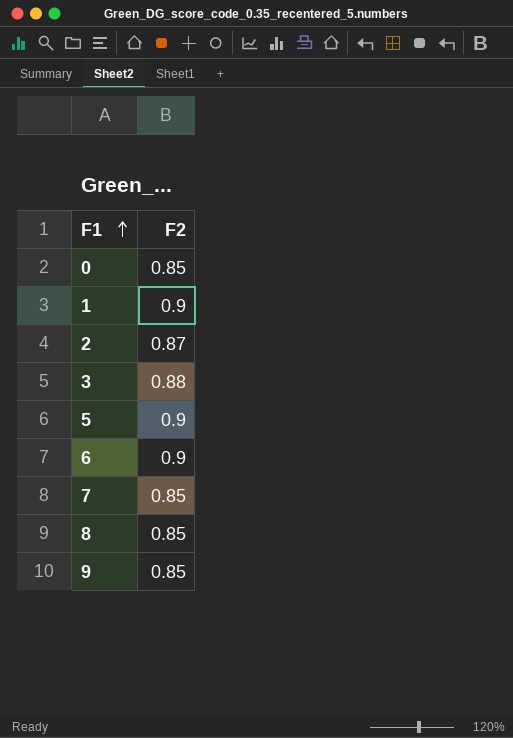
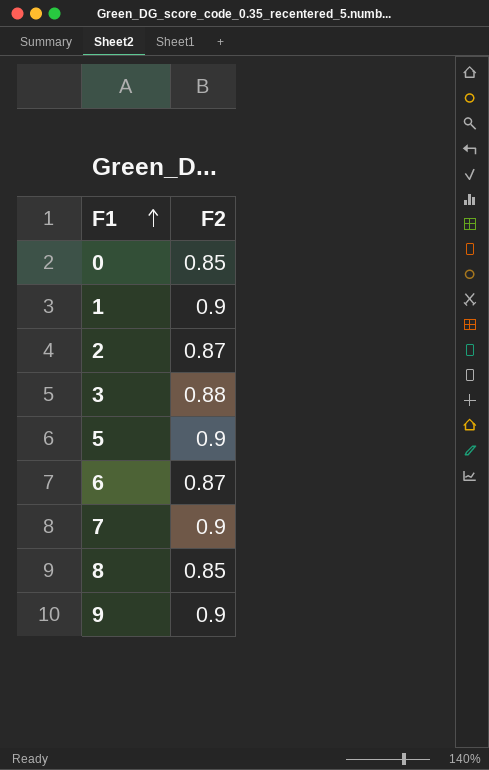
6 | F2: 0.9 -> 0.87
7 | F2: 0.85 -> 0.9
9 | F2: 0.85 -> 0.9

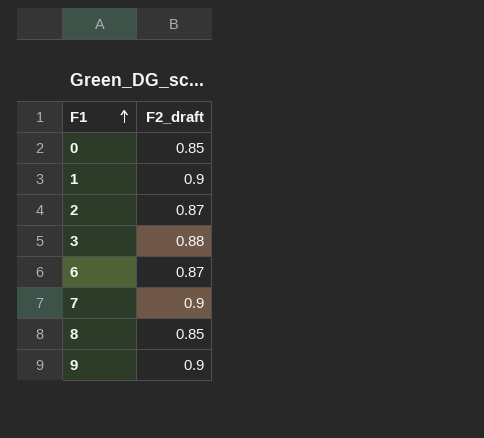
column name: F2 -> F2_draft
row 5: 0.9 -> none

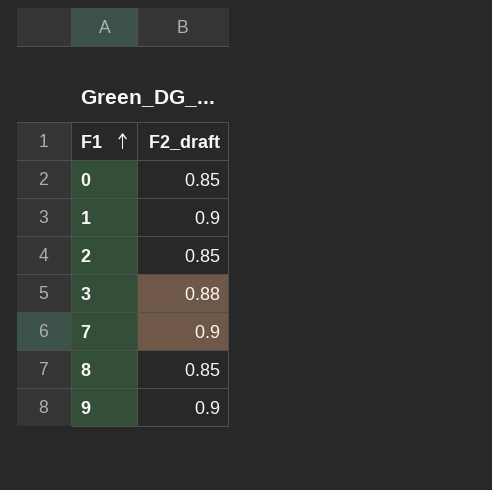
row 6: 0.87 -> none
2 | F2_draft: 0.87 -> 0.85

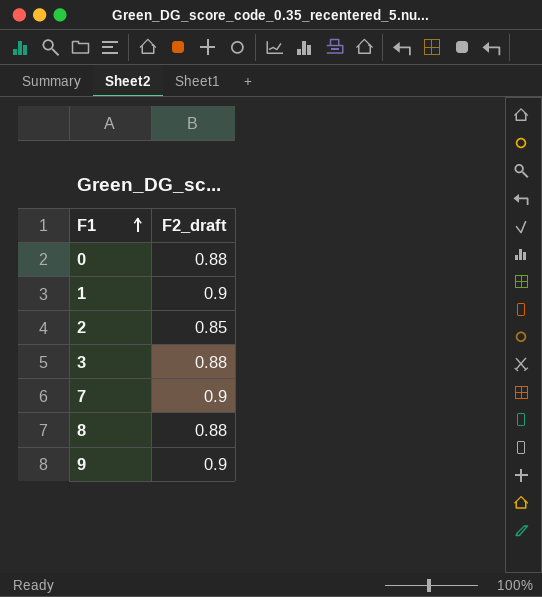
0 | F2_draft: 0.85 -> 0.88
8 | F2_draft: 0.85 -> 0.88

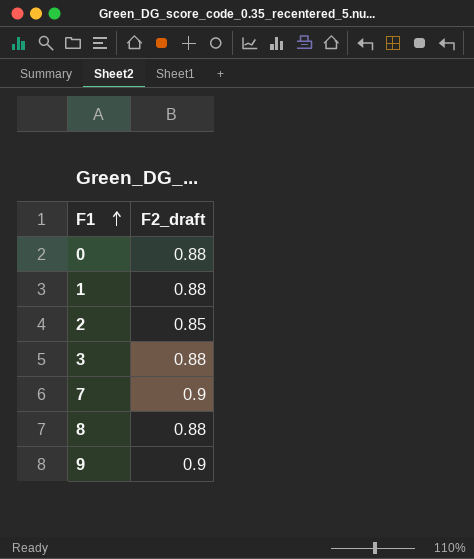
1 | F2_draft: 0.9 -> 0.88

